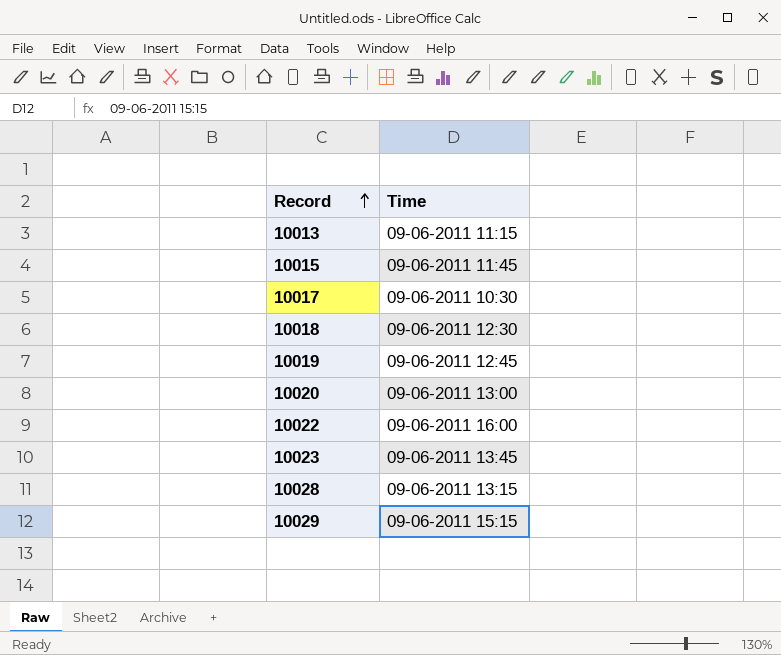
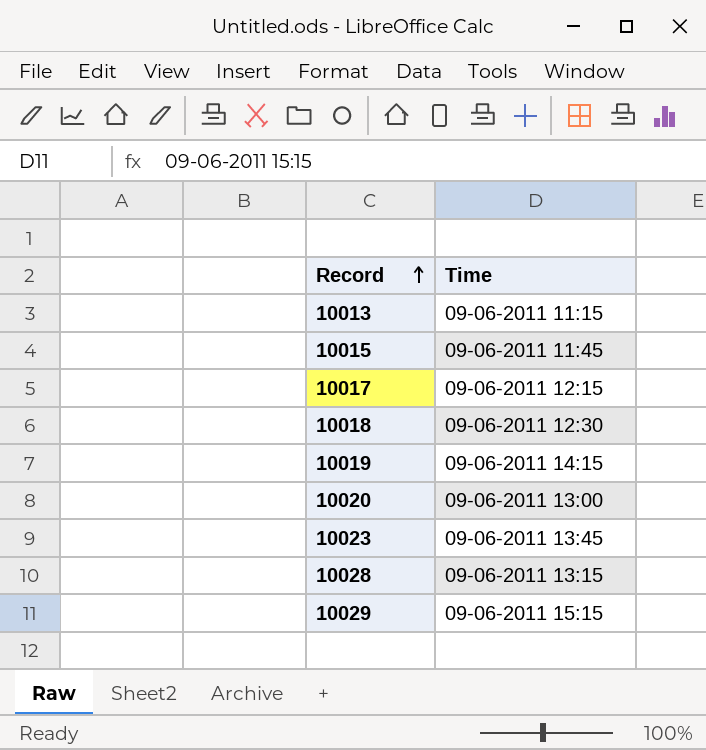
row 10022: 09-06-2011 16:00 -> none
10017 | Time: 09-06-2011 10:30 -> 09-06-2011 12:15
10019 | Time: 09-06-2011 12:45 -> 09-06-2011 14:15

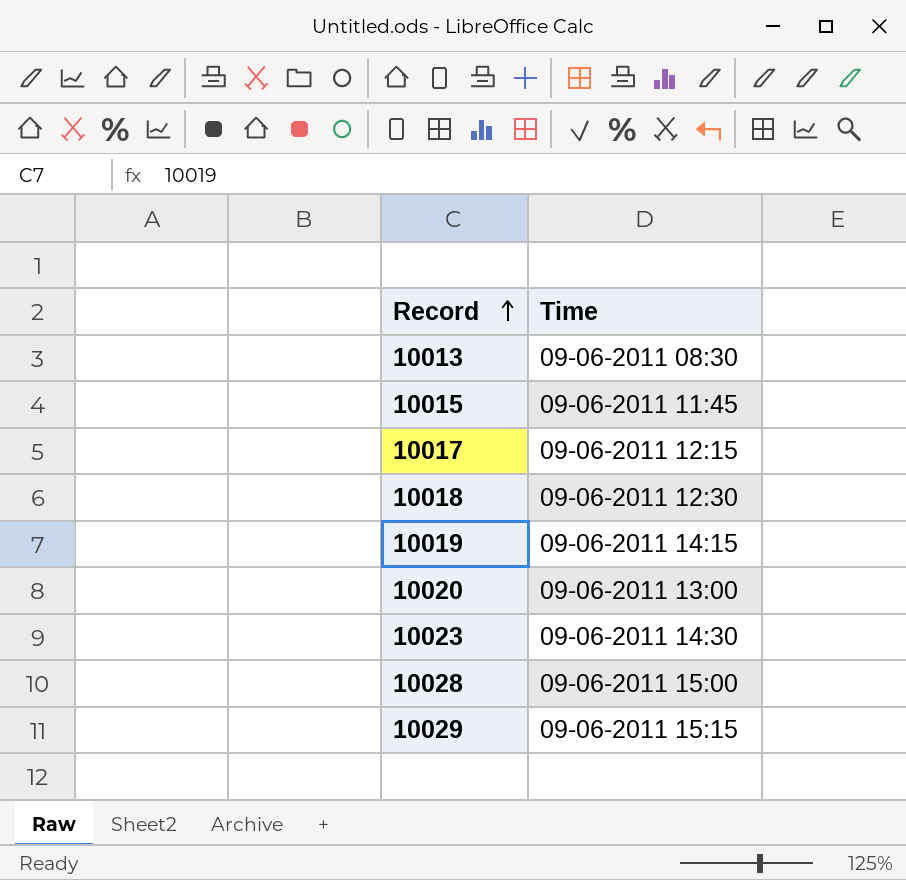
10013 | Time: 09-06-2011 11:15 -> 09-06-2011 08:30
10023 | Time: 09-06-2011 13:45 -> 09-06-2011 14:30
10028 | Time: 09-06-2011 13:15 -> 09-06-2011 15:00

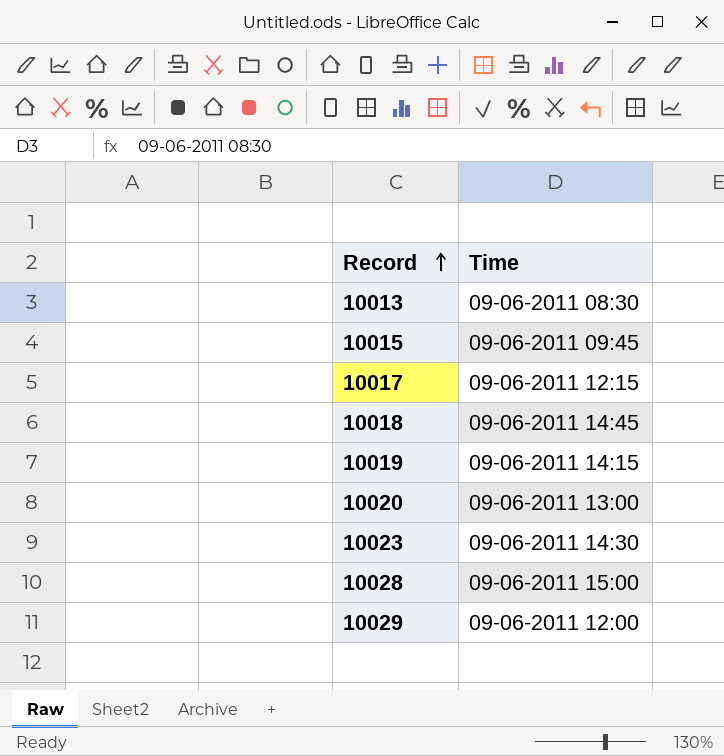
10015 | Time: 09-06-2011 11:45 -> 09-06-2011 09:45
10018 | Time: 09-06-2011 12:30 -> 09-06-2011 14:45
10029 | Time: 09-06-2011 15:15 -> 09-06-2011 12:00

